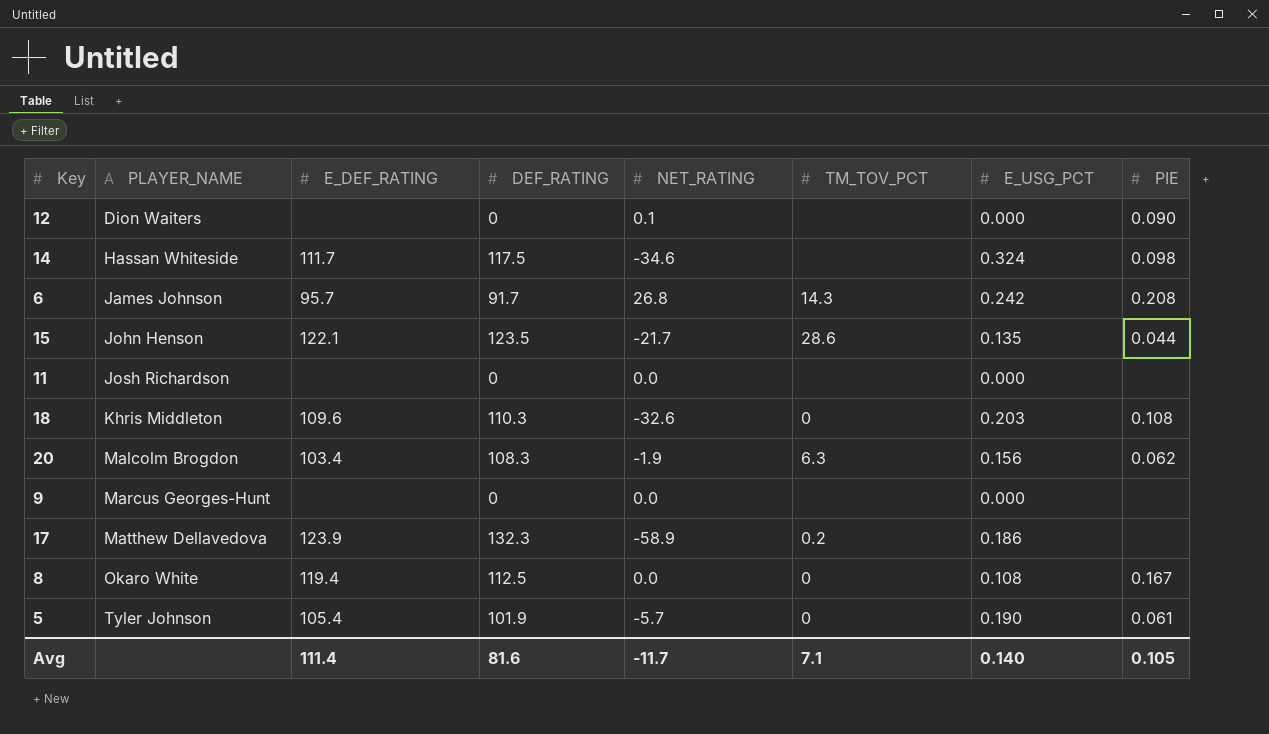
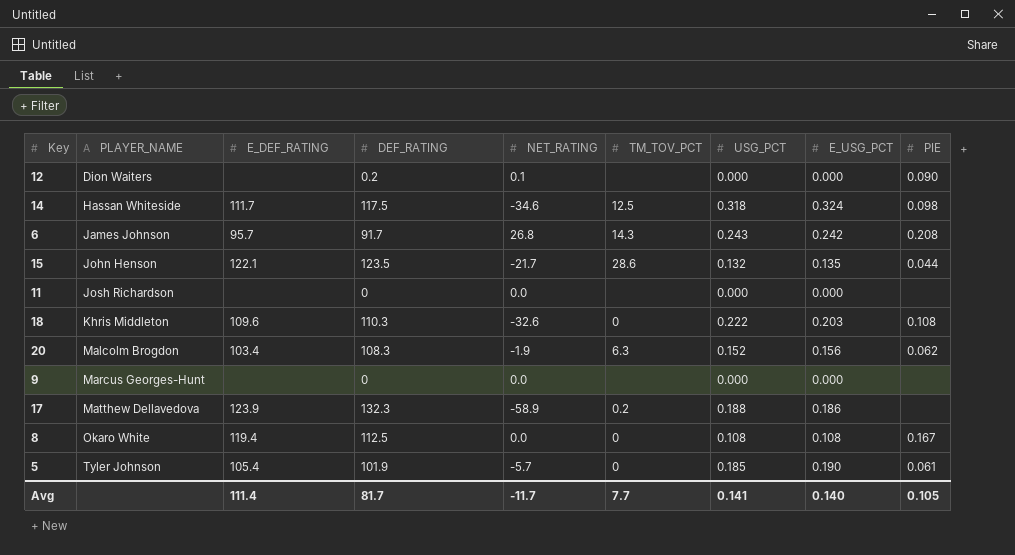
column USG_PCT | position: none -> 7
12 | DEF_RATING: 0 -> 0.2
14 | TM_TOV_PCT: none -> 12.5
Avg | DEF_RATING: 81.6 -> 81.7
Avg | TM_TOV_PCT: 7.1 -> 7.7

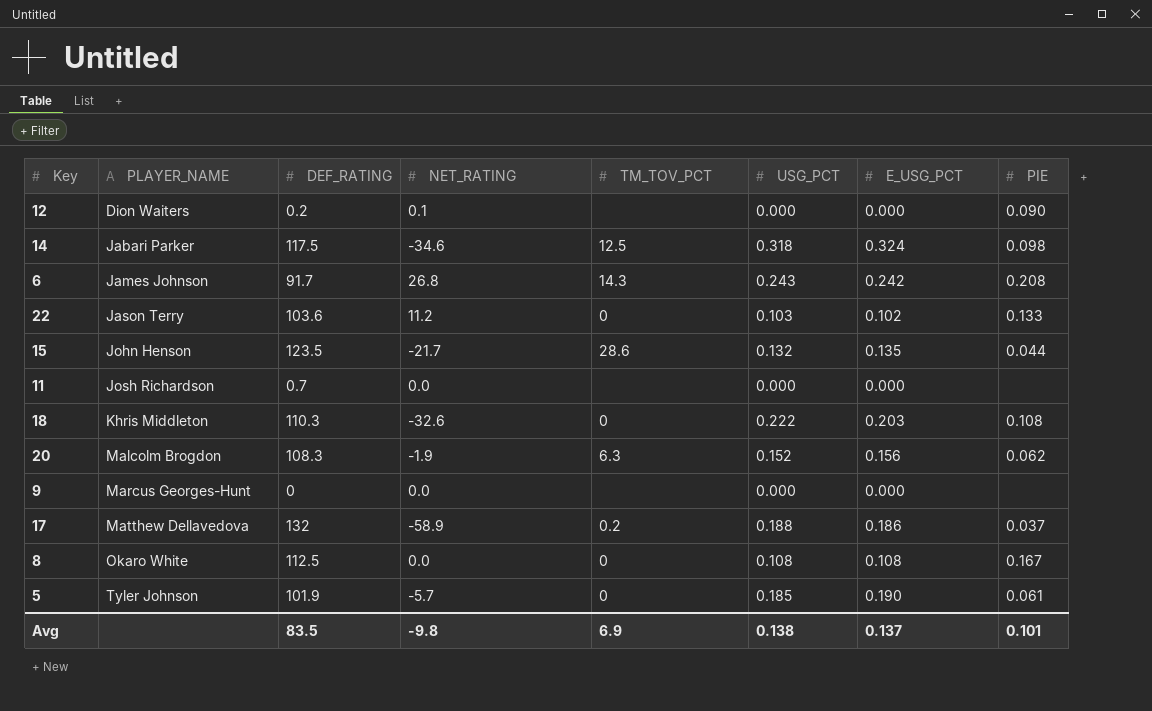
column E_DEF_RATING | position: 3 -> none
14 | PLAYER_NAME: Hassan Whiteside -> Jabari Parker
row 22: none -> Jason Terry | 103.6 | 11.2 | 0 | 0.103 | 0.102 | 0.133
11 | DEF_RATING: 0 -> 0.7
17 | DEF_RATING: 132.3 -> 132
17 | PIE: none -> 0.037
Avg | DEF_RATING: 81.7 -> 83.5
Avg | NET_RATING: -11.7 -> -9.8
Avg | TM_TOV_PCT: 7.7 -> 6.9
Avg | USG_PCT: 0.141 -> 0.138
Avg | E_USG_PCT: 0.140 -> 0.137
Avg | PIE: 0.105 -> 0.101

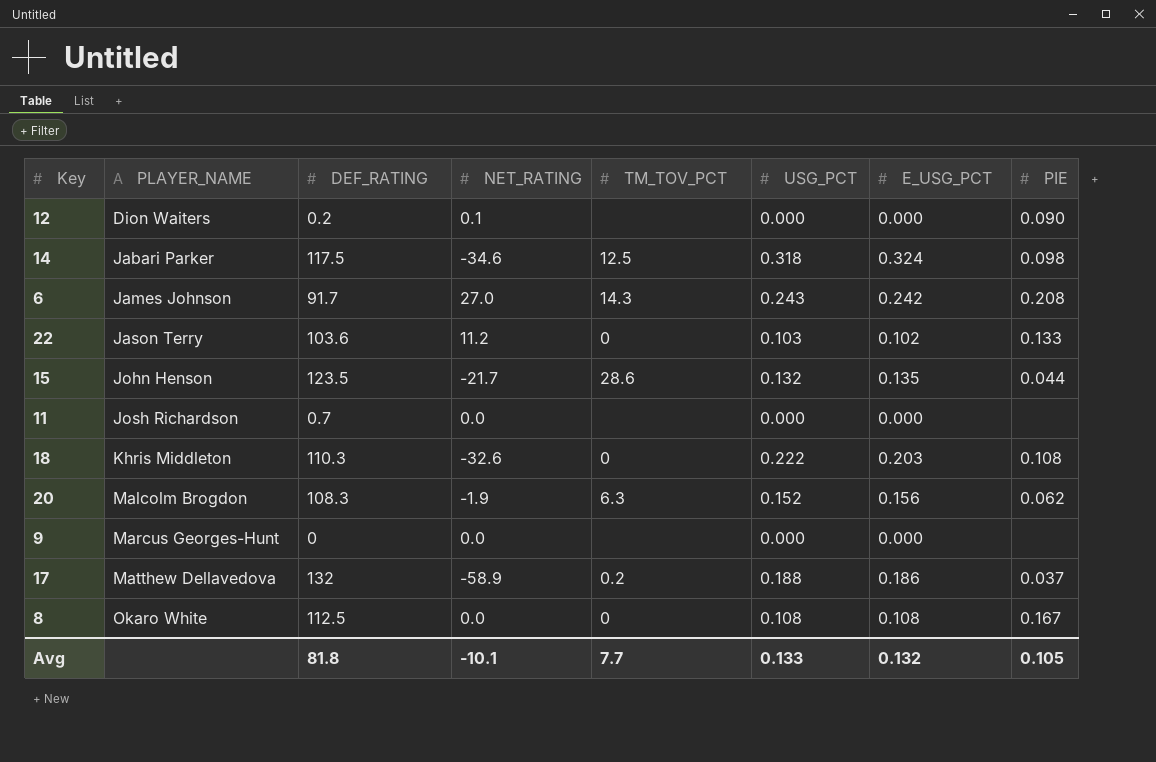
row 5: Tyler Johnson | 101.9 | -5.7 | 0 | 0.185 | 0.190 | 0.061 -> none
6 | NET_RATING: 26.8 -> 27.0
Avg | DEF_RATING: 83.5 -> 81.8
Avg | NET_RATING: -9.8 -> -10.1
Avg | TM_TOV_PCT: 6.9 -> 7.7
Avg | USG_PCT: 0.138 -> 0.133
Avg | E_USG_PCT: 0.137 -> 0.132
Avg | PIE: 0.101 -> 0.105

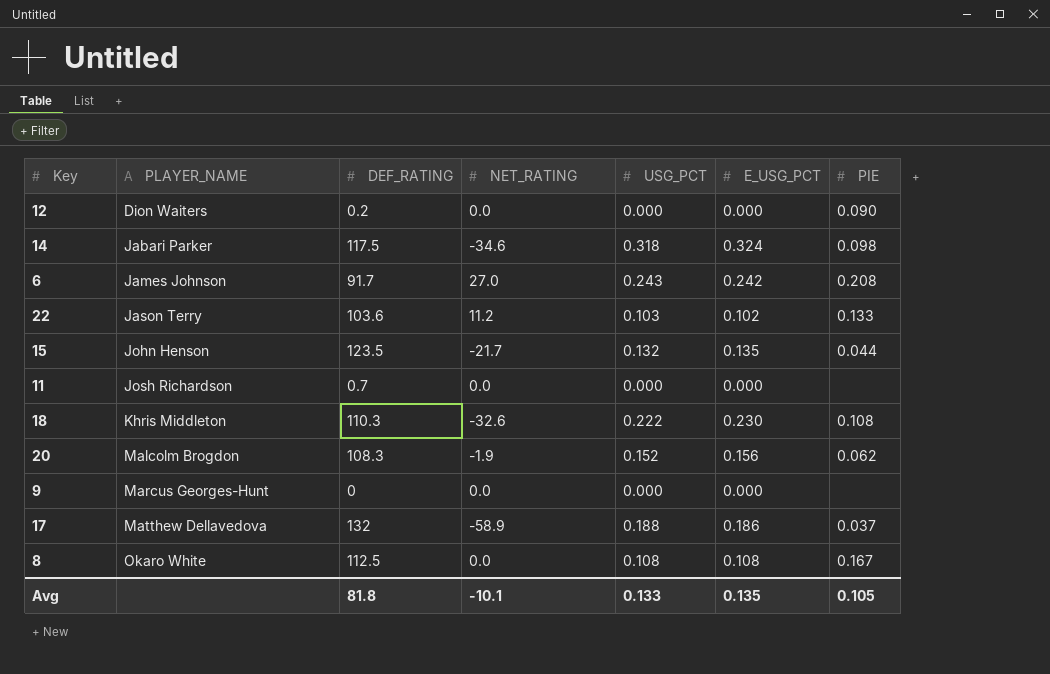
column TM_TOV_PCT | position: 5 -> none
12 | NET_RATING: 0.1 -> 0.0
18 | E_USG_PCT: 0.203 -> 0.230
Avg | E_USG_PCT: 0.132 -> 0.135

